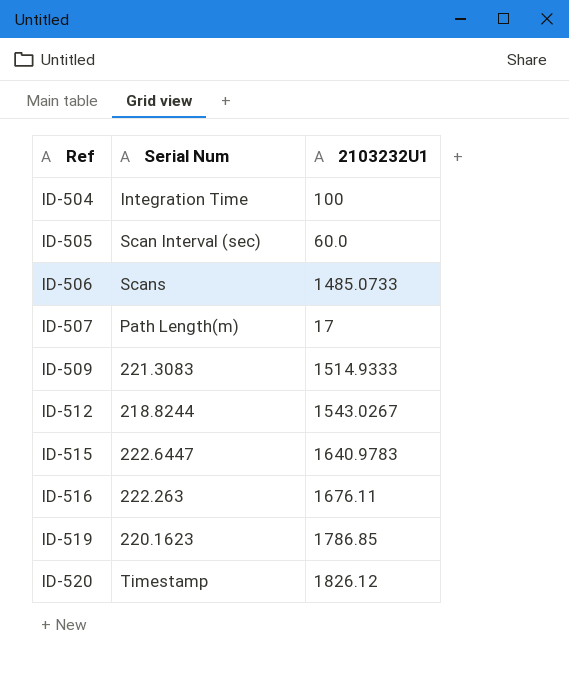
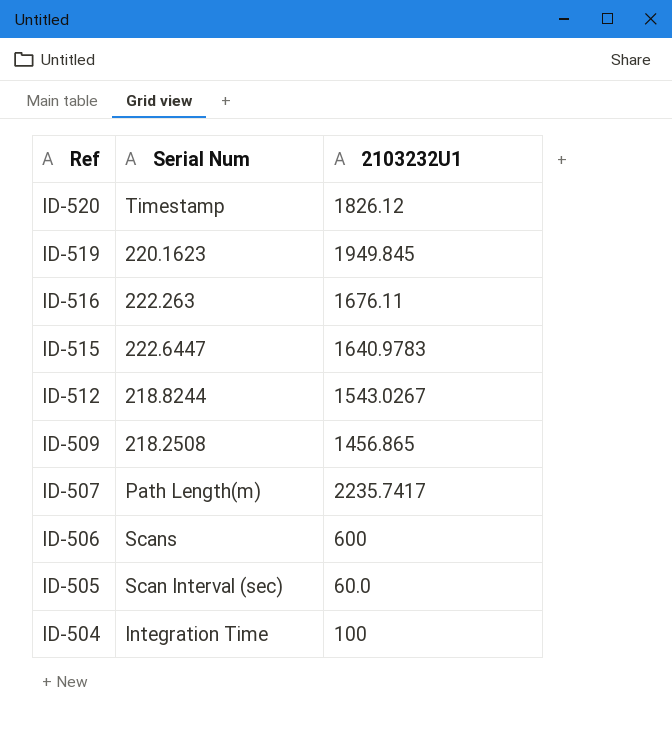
row order: Ref ascending -> Ref descending
ID-519 | 2103232U1: 1786.85 -> 1949.845
ID-509 | Serial Num: 221.3083 -> 218.2508
ID-509 | 2103232U1: 1514.9333 -> 1456.865
ID-507 | 2103232U1: 17 -> 2235.7417
ID-506 | 2103232U1: 1485.0733 -> 600

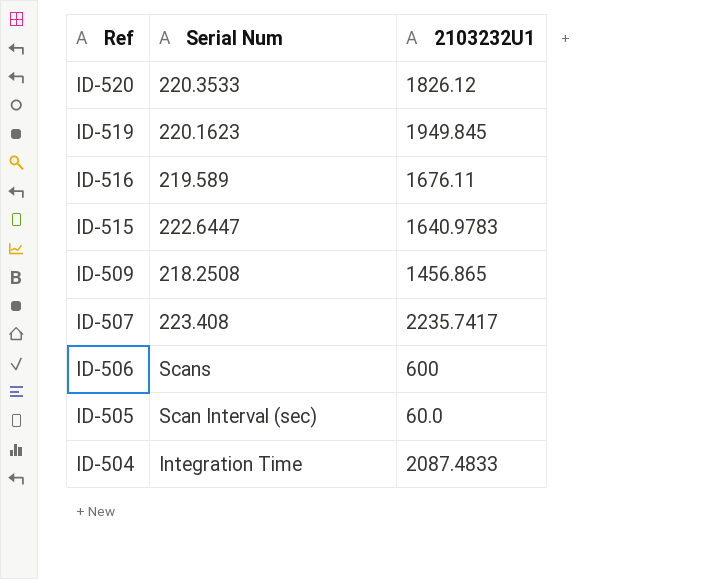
row ID-512: 218.8244 | 1543.0267 -> none
ID-520 | Serial Num: Timestamp -> 220.3533
ID-516 | Serial Num: 222.263 -> 219.589
ID-507 | Serial Num: Path Length(m) -> 223.408
ID-504 | 2103232U1: 100 -> 2087.4833

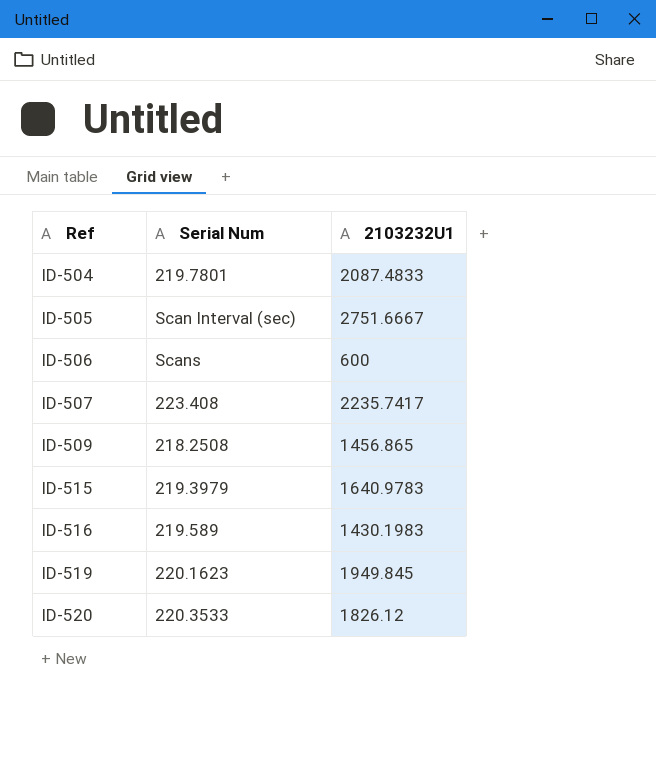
row order: Ref descending -> Ref ascending
ID-504 | Serial Num: Integration Time -> 219.7801
ID-505 | 2103232U1: 60.0 -> 2751.6667
ID-515 | Serial Num: 222.6447 -> 219.3979
ID-516 | 2103232U1: 1676.11 -> 1430.1983

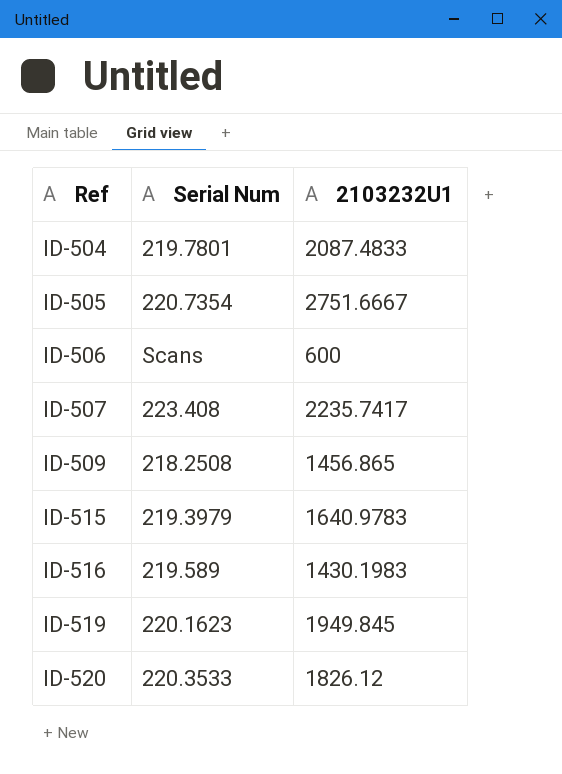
ID-505 | Serial Num: Scan Interval (sec) -> 220.7354

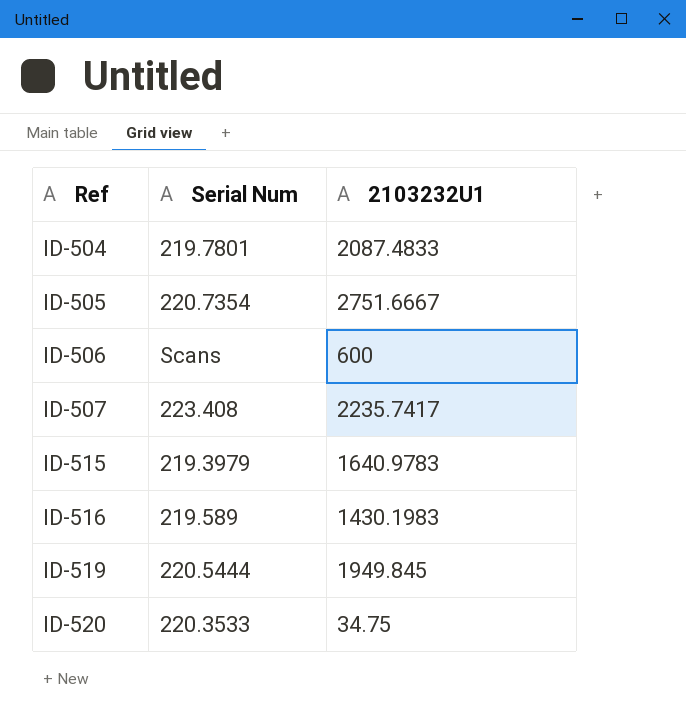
row ID-509: 218.2508 | 1456.865 -> none
ID-519 | Serial Num: 220.1623 -> 220.5444
ID-520 | 2103232U1: 1826.12 -> 34.75

